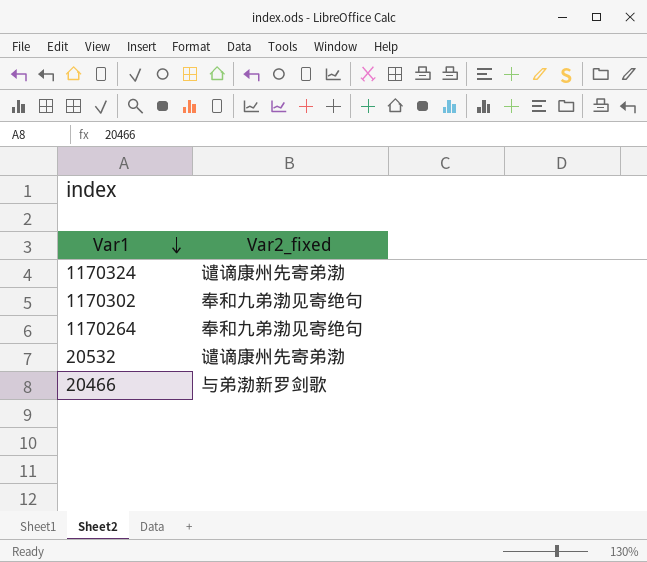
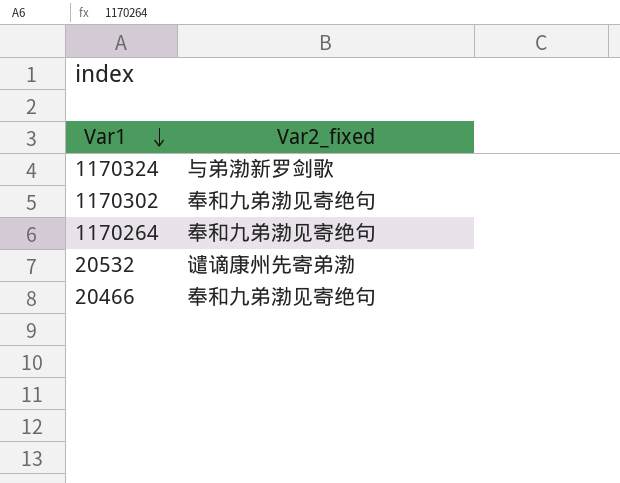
1170324 | Var2_fixed: 谴谪康州先寄弟渤 -> 与弟渤新罗剑歌
20466 | Var2_fixed: 与弟渤新罗剑歌 -> 奉和九弟渤见寄绝句

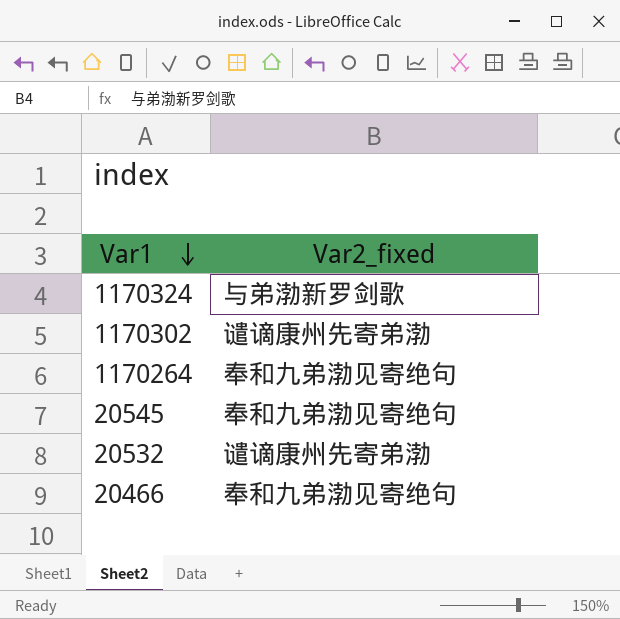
1170302 | Var2_fixed: 奉和九弟渤见寄绝句 -> 谴谪康州先寄弟渤
row 20545: none -> 奉和九弟渤见寄绝句

